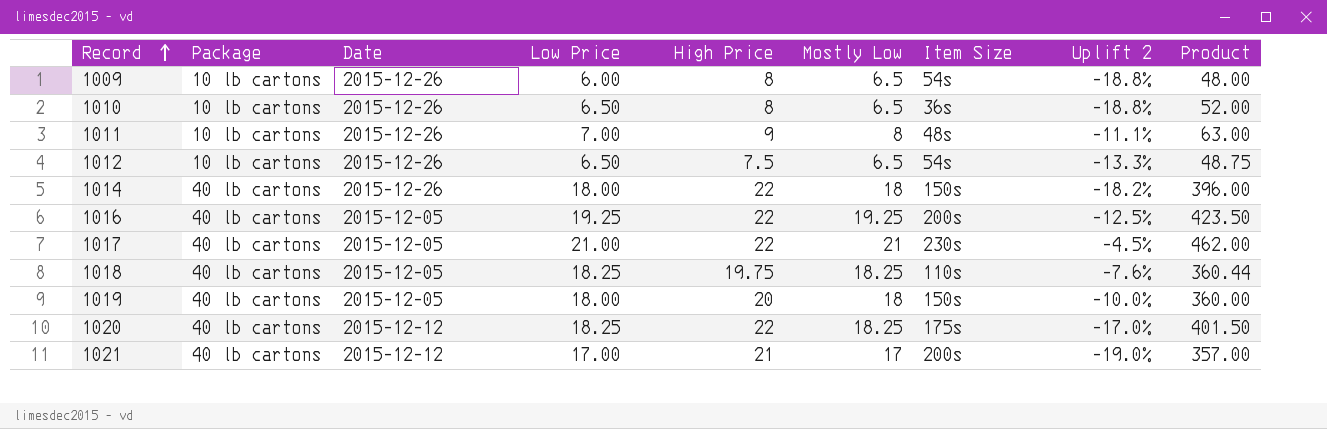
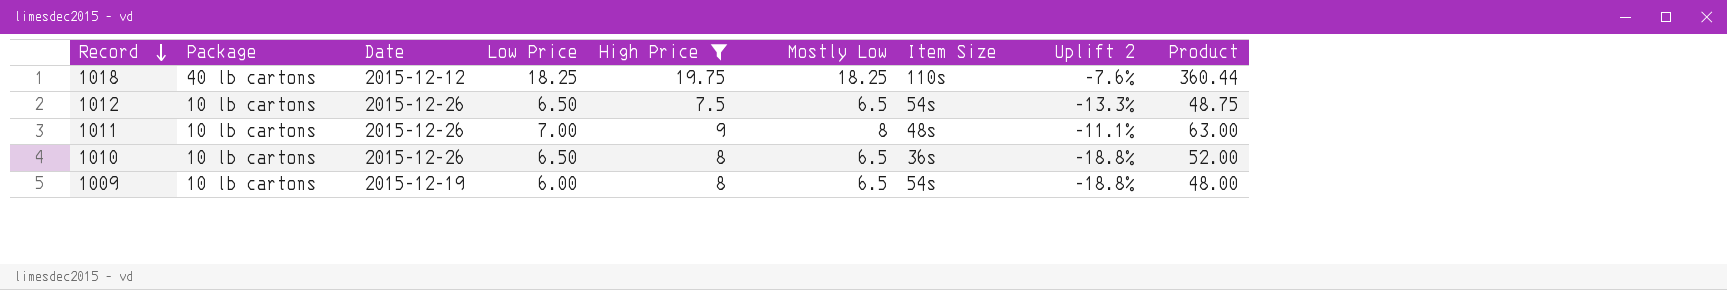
filter: none -> High Price <= 19.75
row order: Record ascending -> Record descending
1018 | Date: 2015-12-05 -> 2015-12-12
1009 | Date: 2015-12-26 -> 2015-12-19

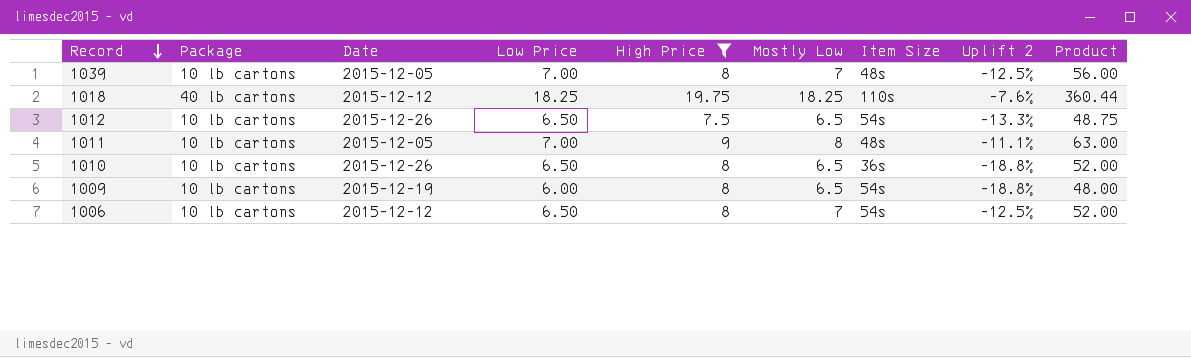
row 1039: none -> 10 lb cartons | 2015-12-05 | 7.00 | 8 | 7 | 48s | -12.5% | 56.00
1011 | Date: 2015-12-26 -> 2015-12-05
row 1006: none -> 10 lb cartons | 2015-12-12 | 6.50 | 8 | 7 | 54s | -12.5% | 52.00

